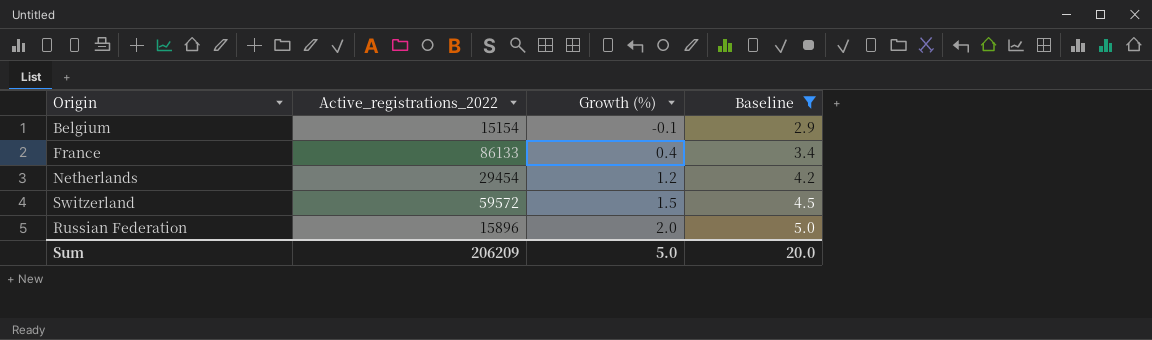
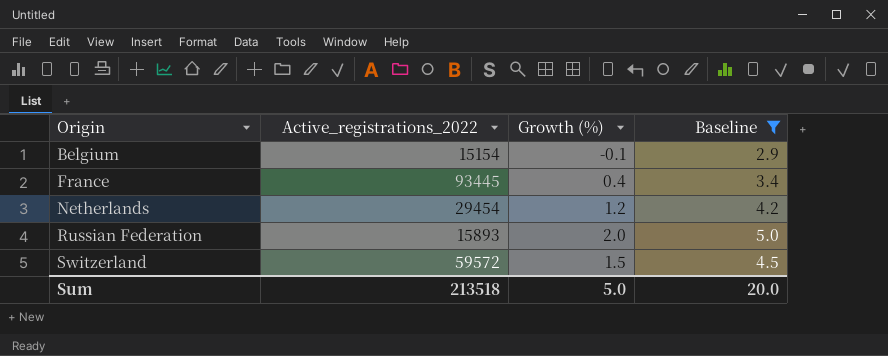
row order: Growth (%) ascending -> Origin ascending
France | Active_registrations_2022: 86133 -> 93445
Russian Federation | Active_registrations_2022: 15896 -> 15893
Sum | Active_registrations_2022: 206209 -> 213518

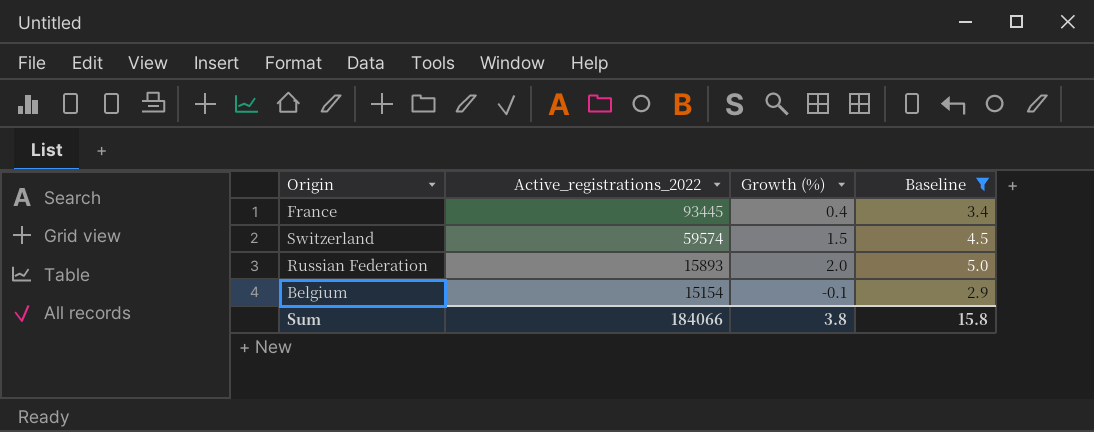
row order: Origin ascending -> Active_registrations_2022 descending
row Netherlands: 29454 | 1.2 | 4.2 -> none
Switzerland | Active_registrations_2022: 59572 -> 59574
Sum | Active_registrations_2022: 213518 -> 184066
Sum | Growth (%): 5.0 -> 3.8
Sum | Baseline: 20.0 -> 15.8

